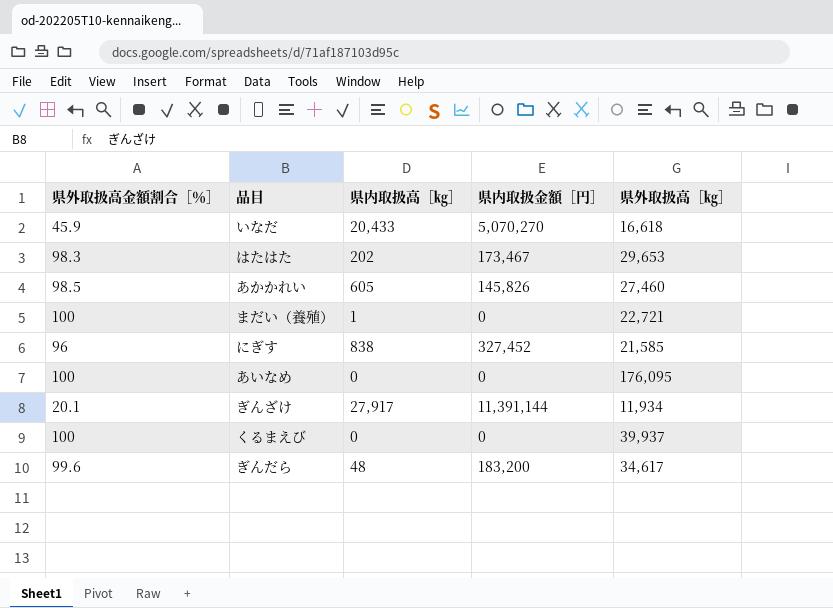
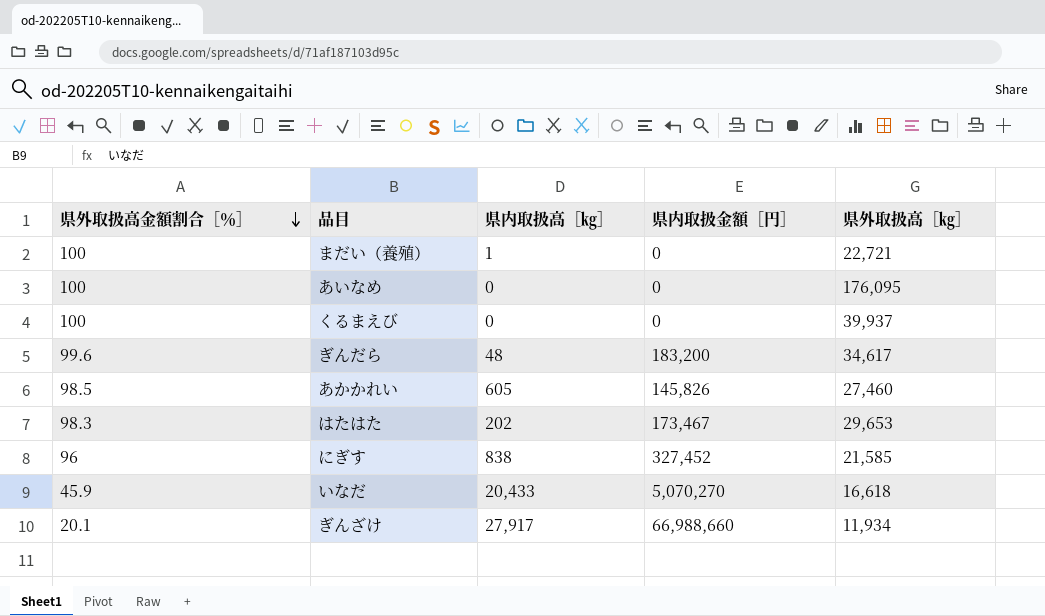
row order: none -> 県外取扱高金額割合［％］ descending
ぎんざけ | 県内取扱金額［円］: 11,391,144 -> 66,988,660

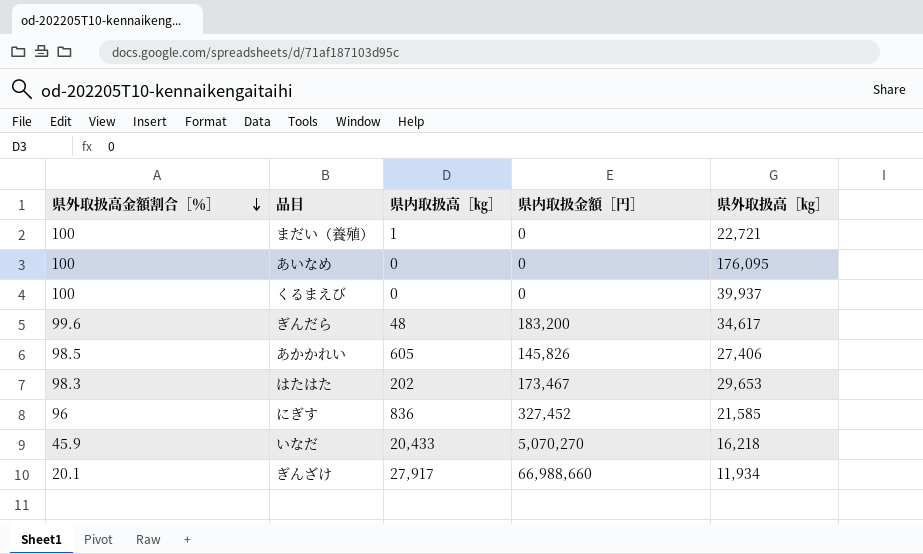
あかかれい | 県外取扱高［㎏］: 27,460 -> 27,406
にぎす | 県内取扱高［㎏］: 838 -> 836
いなだ | 県外取扱高［㎏］: 16,618 -> 16,218

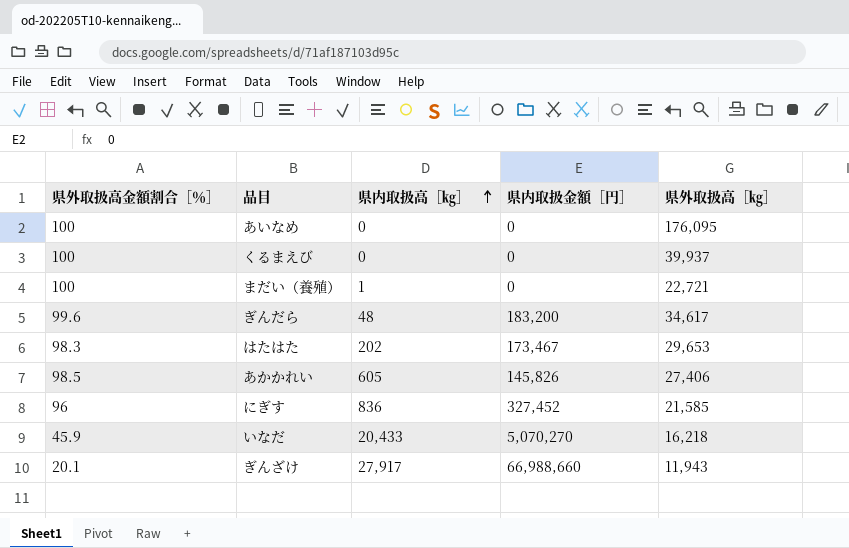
row order: 県外取扱高金額割合［％］ descending -> 県内取扱高［㎏］ ascending
ぎんざけ | 県外取扱高［㎏］: 11,934 -> 11,943

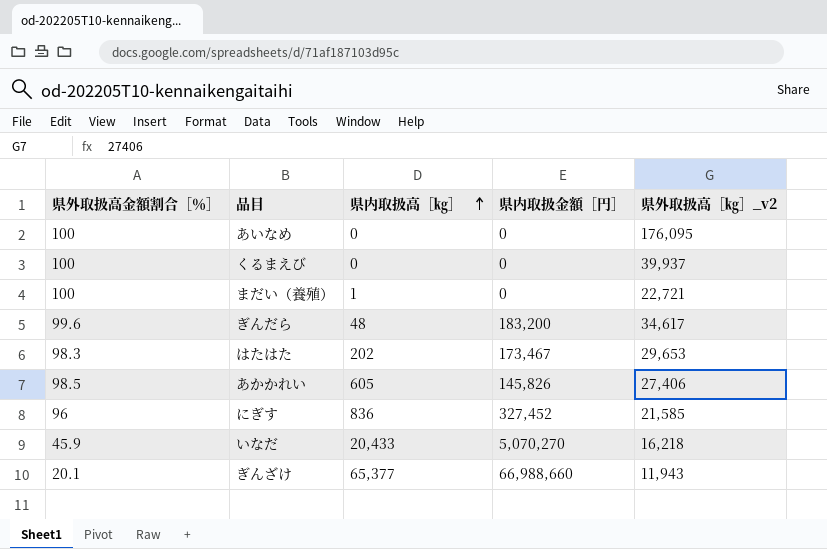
column name: 県外取扱高［㎏］ -> 県外取扱高［㎏］_v2
ぎんざけ | 県内取扱高［㎏］: 27,917 -> 65,377

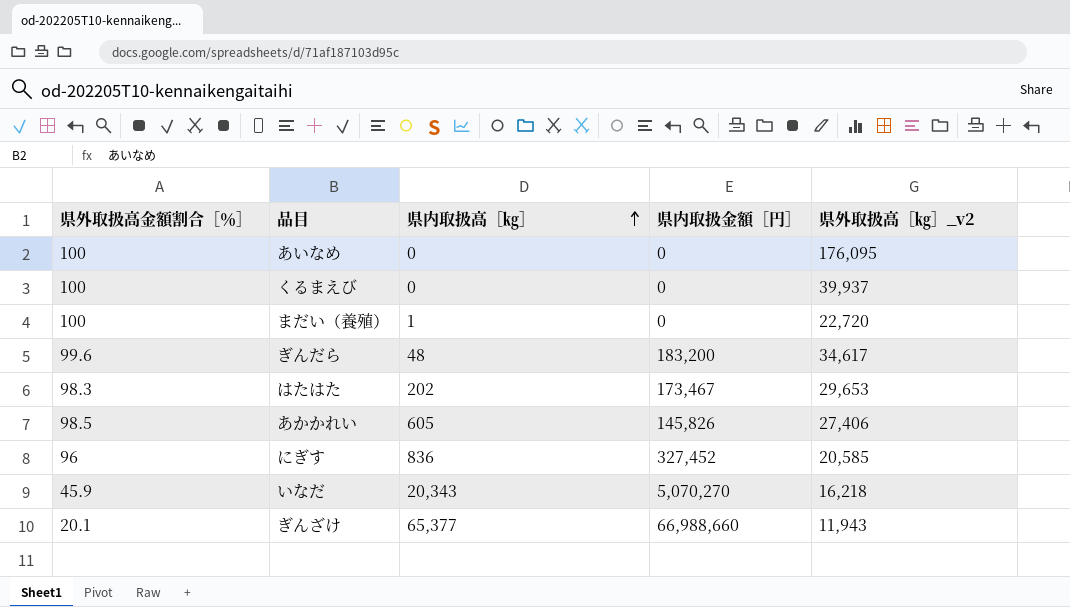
まだい（養殖） | 県外取扱高［㎏］_v2: 22,721 -> 22,720
にぎす | 県外取扱高［㎏］_v2: 21,585 -> 20,585
いなだ | 県内取扱高［㎏］: 20,433 -> 20,343

